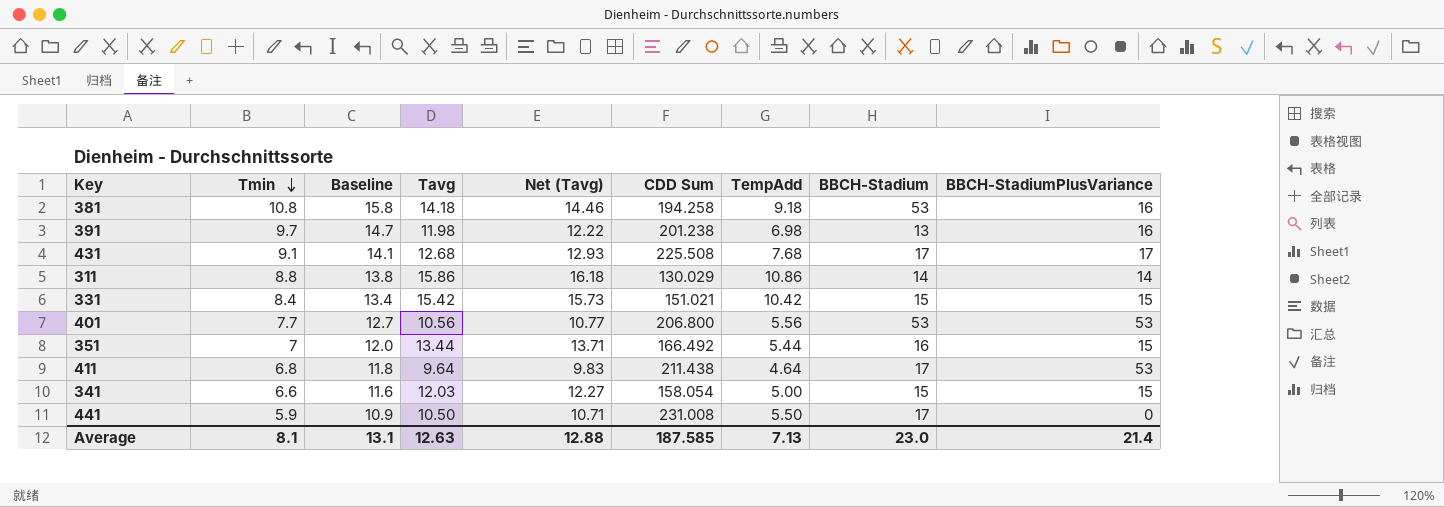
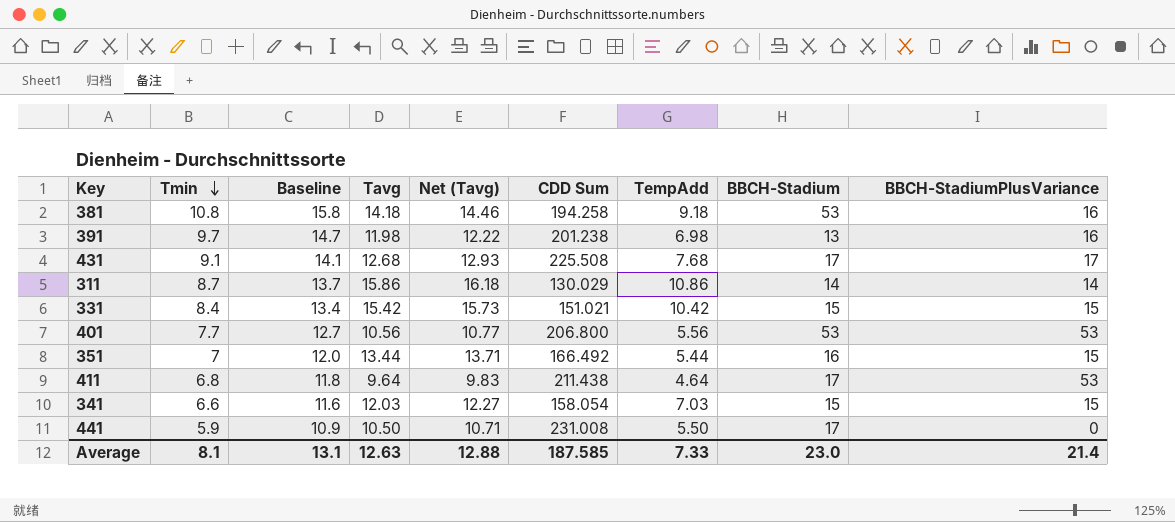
311 | Tmin: 8.8 -> 8.7
311 | Baseline: 13.8 -> 13.7
341 | TempAdd: 5.00 -> 7.03
Average | TempAdd: 7.13 -> 7.33

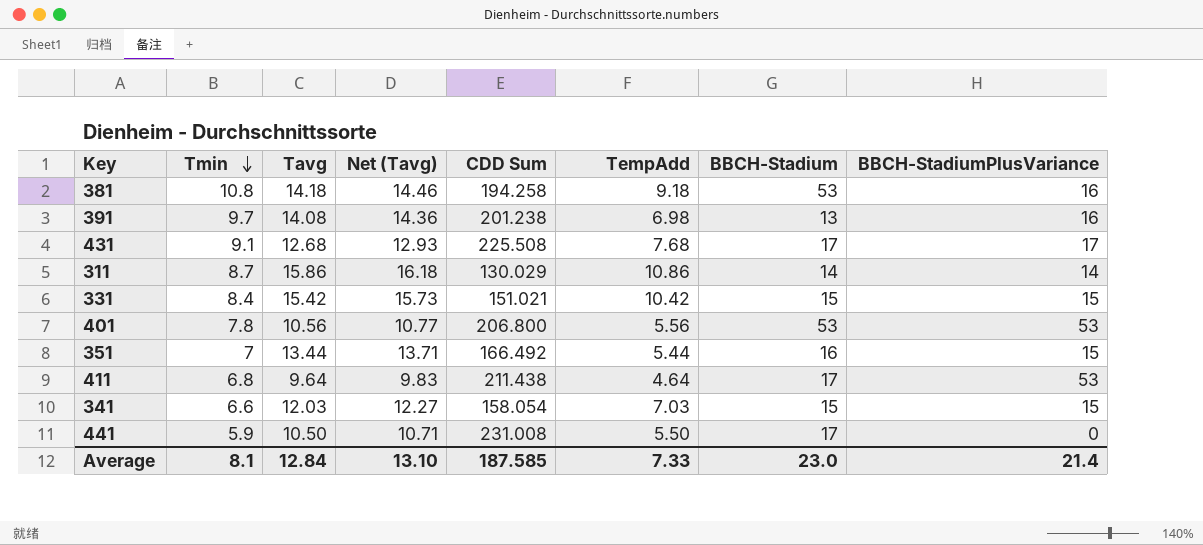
column Baseline | formula: [Tmin] + 5 -> none
391 | Tavg: 11.98 -> 14.08
391 | Net (Tavg): 12.22 -> 14.36
401 | Tmin: 7.7 -> 7.8
Average | Tavg: 12.63 -> 12.84
Average | Net (Tavg): 12.88 -> 13.10

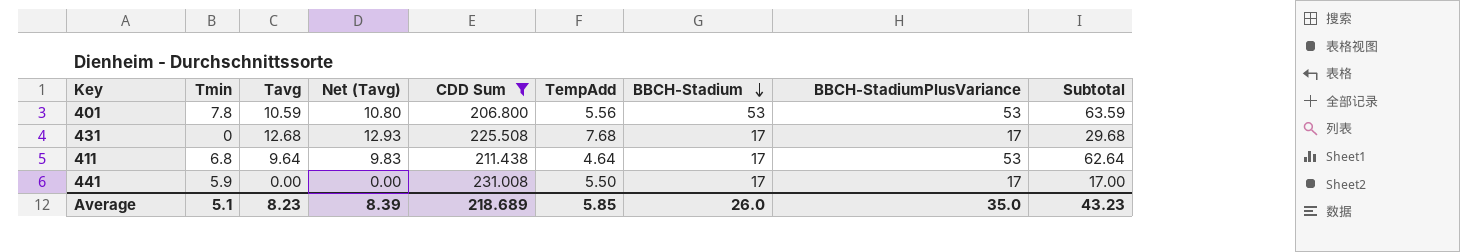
filter: none -> CDD Sum >= 206.800
row order: Tmin descending -> BBCH-Stadium descending
column Subtotal | formula: none -> [Tavg] + [BBCH-StadiumPlusVariance]
401 | Tavg: 10.56 -> 10.59
401 | Net (Tavg): 10.77 -> 10.80
431 | Tmin: 9.1 -> 0
441 | Tavg: 10.50 -> 0.00
441 | Net (Tavg): 10.71 -> 0.00
441 | BBCH-StadiumPlusVariance: 0 -> 17
Average | Tmin: 8.1 -> 5.1
Average | Tavg: 12.84 -> 8.23
Average | Net (Tavg): 13.10 -> 8.39
Average | CDD Sum: 187.585 -> 218.689
Average | TempAdd: 7.33 -> 5.85
Average | BBCH-Stadium: 23.0 -> 26.0
Average | BBCH-StadiumPlusVariance: 21.4 -> 35.0

